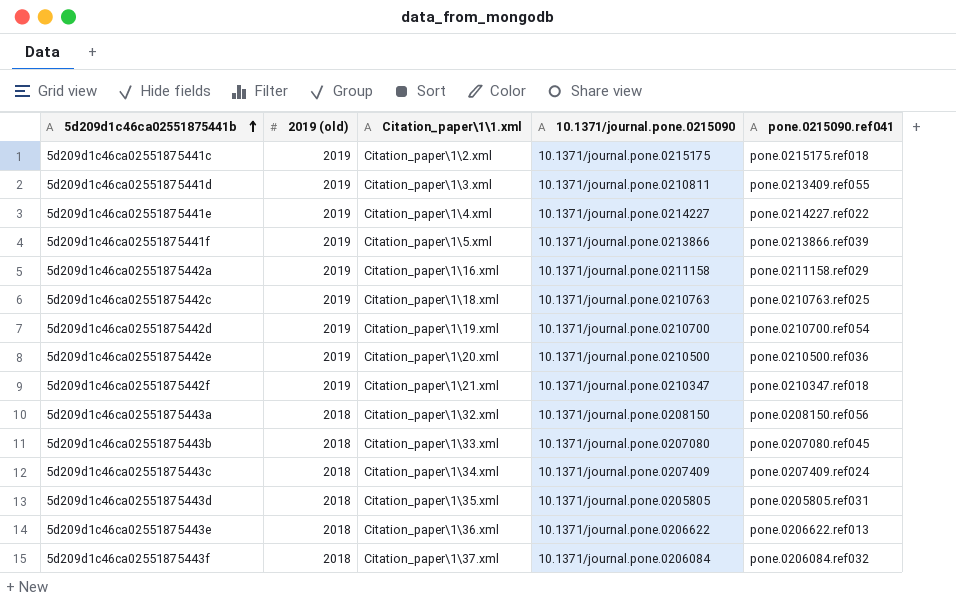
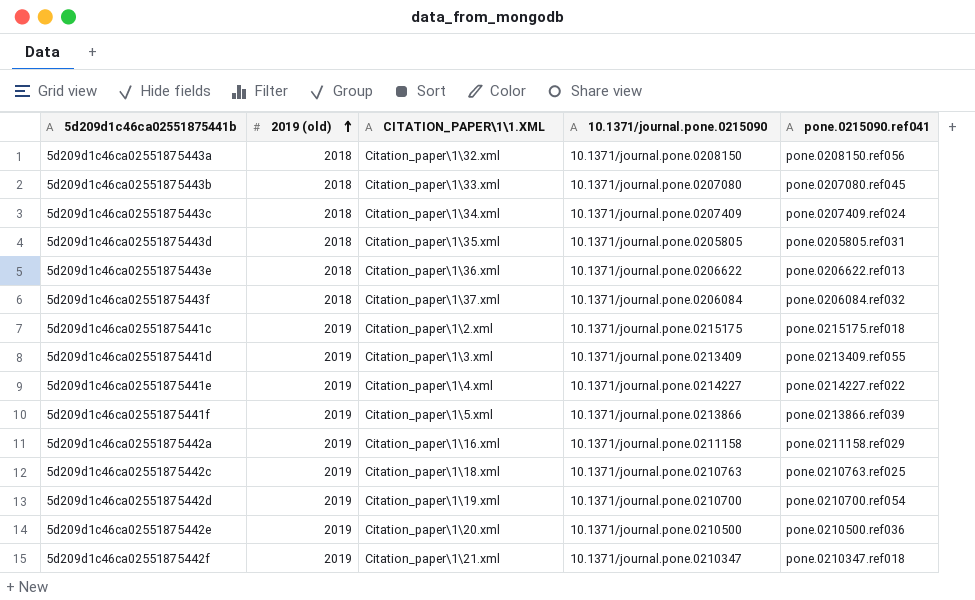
row order: 5d209d1c46ca02551875441b ascending -> 2019 (old) ascending
column name: Citation_paper\1\1.xml -> CITATION_PAPER\1\1.XML
5d209d1c46ca02551875441d | 10.1371/journal.pone.0215090: 10.1371/journal.pone.0210811 -> 10.1371/journal.pone.0213409

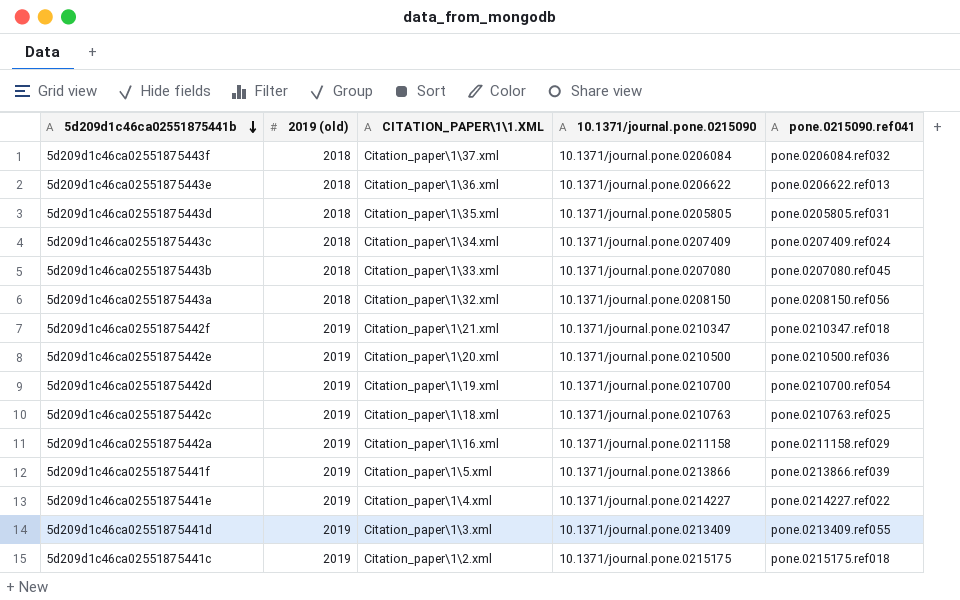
row order: 2019 (old) ascending -> 5d209d1c46ca02551875441b descending

